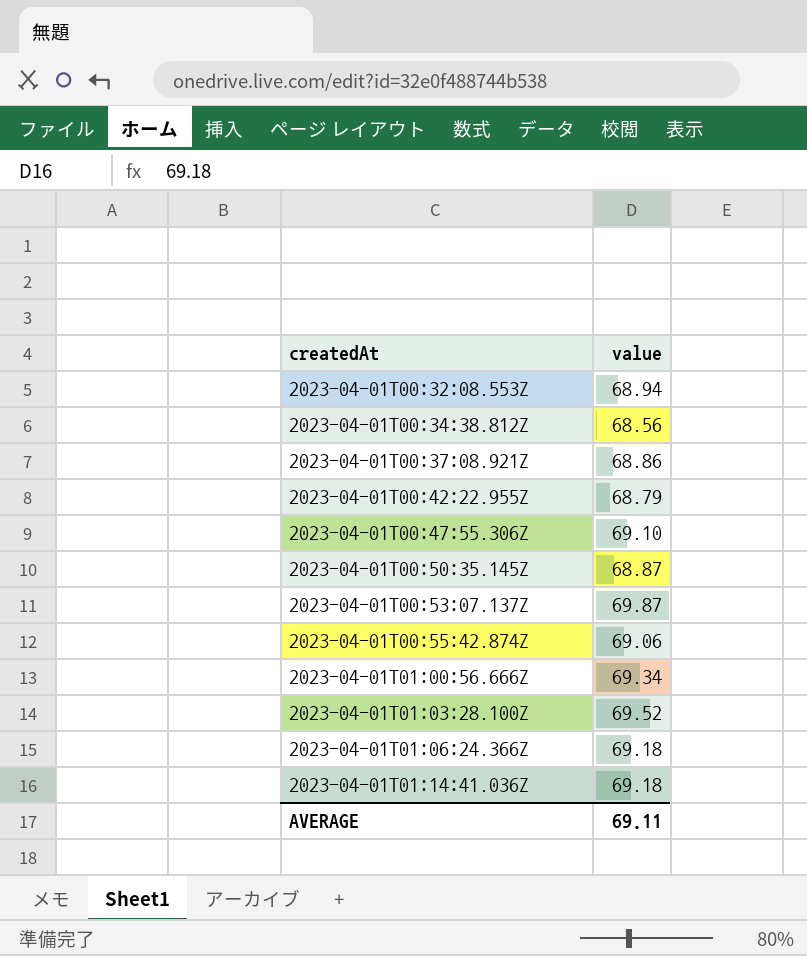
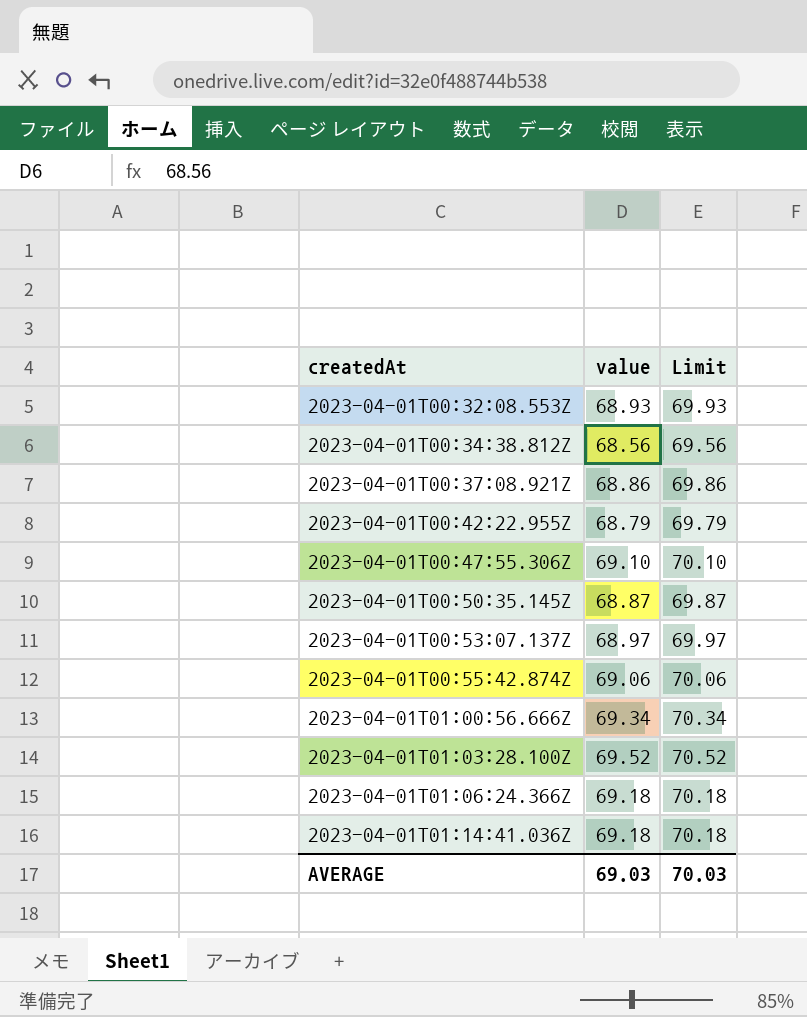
column Limit | formula: none -> [value] + 1
2023-04-01T00:32:08.553Z | value: 68.94 -> 68.93
2023-04-01T00:53:07.137Z | value: 69.87 -> 68.97
AVERAGE | value: 69.11 -> 69.03

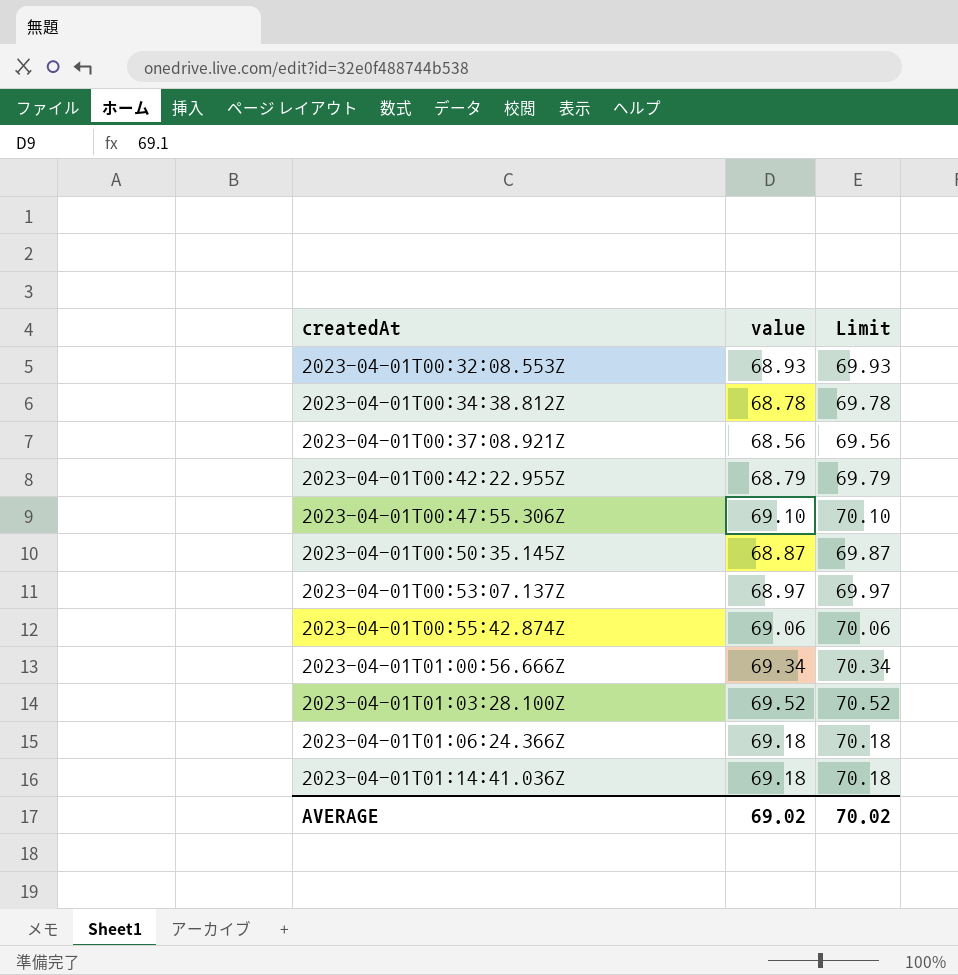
2023-04-01T00:34:38.812Z | value: 68.56 -> 68.78
2023-04-01T00:34:38.812Z | Limit: 69.56 -> 69.78
2023-04-01T00:37:08.921Z | value: 68.86 -> 68.56
2023-04-01T00:37:08.921Z | Limit: 69.86 -> 69.56
AVERAGE | value: 69.03 -> 69.02
AVERAGE | Limit: 70.03 -> 70.02

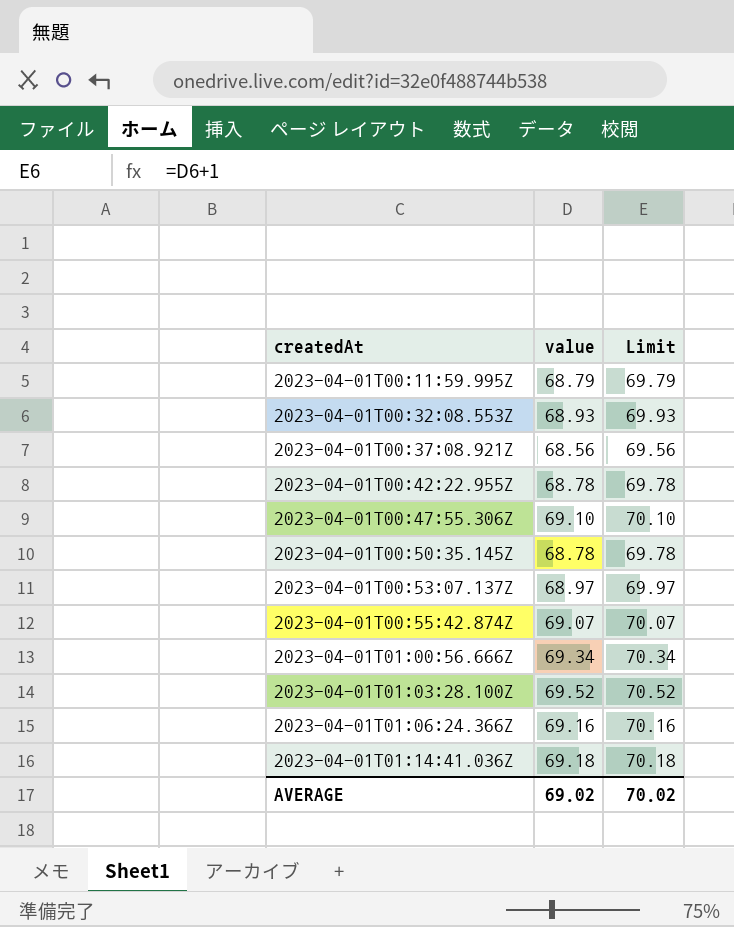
row 2023-04-01T00:34:38.812Z: 68.78 | 69.78 -> none
row 2023-04-01T00:11:59.995Z: none -> 68.79 | 69.79
2023-04-01T00:42:22.955Z | value: 68.79 -> 68.78
2023-04-01T00:42:22.955Z | Limit: 69.79 -> 69.78
2023-04-01T00:50:35.145Z | value: 68.87 -> 68.78
2023-04-01T00:50:35.145Z | Limit: 69.87 -> 69.78
2023-04-01T00:55:42.874Z | value: 69.06 -> 69.07
2023-04-01T00:55:42.874Z | Limit: 70.06 -> 70.07
2023-04-01T01:06:24.366Z | value: 69.18 -> 69.16
2023-04-01T01:06:24.366Z | Limit: 70.18 -> 70.16

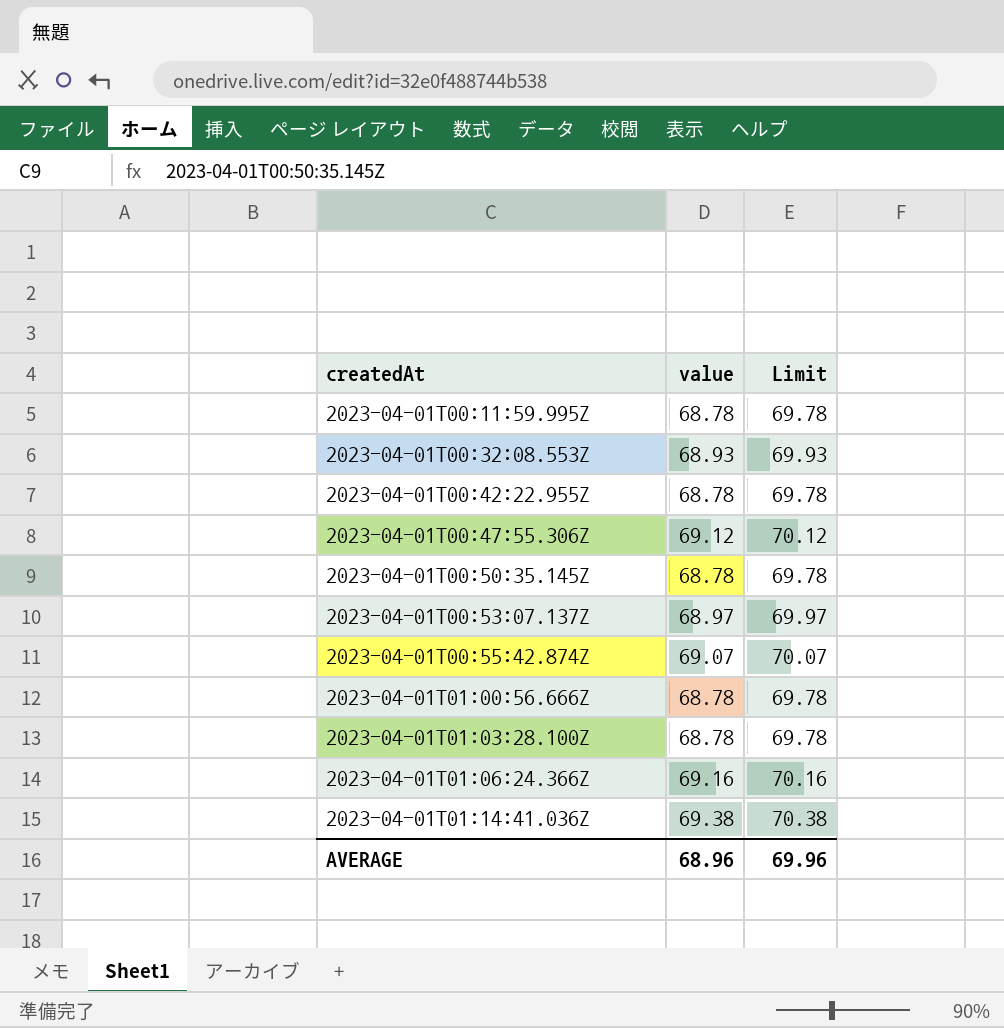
row 2023-04-01T00:37:08.921Z: 68.56 | 69.56 -> none
2023-04-01T00:11:59.995Z | value: 68.79 -> 68.78
2023-04-01T00:11:59.995Z | Limit: 69.79 -> 69.78
2023-04-01T00:47:55.306Z | value: 69.10 -> 69.12
2023-04-01T00:47:55.306Z | Limit: 70.10 -> 70.12
2023-04-01T01:00:56.666Z | value: 69.34 -> 68.78
2023-04-01T01:00:56.666Z | Limit: 70.34 -> 69.78
2023-04-01T01:03:28.100Z | value: 69.52 -> 68.78
2023-04-01T01:03:28.100Z | Limit: 70.52 -> 69.78
2023-04-01T01:14:41.036Z | value: 69.18 -> 69.38
2023-04-01T01:14:41.036Z | Limit: 70.18 -> 70.38
AVERAGE | value: 69.02 -> 68.96
AVERAGE | Limit: 70.02 -> 69.96

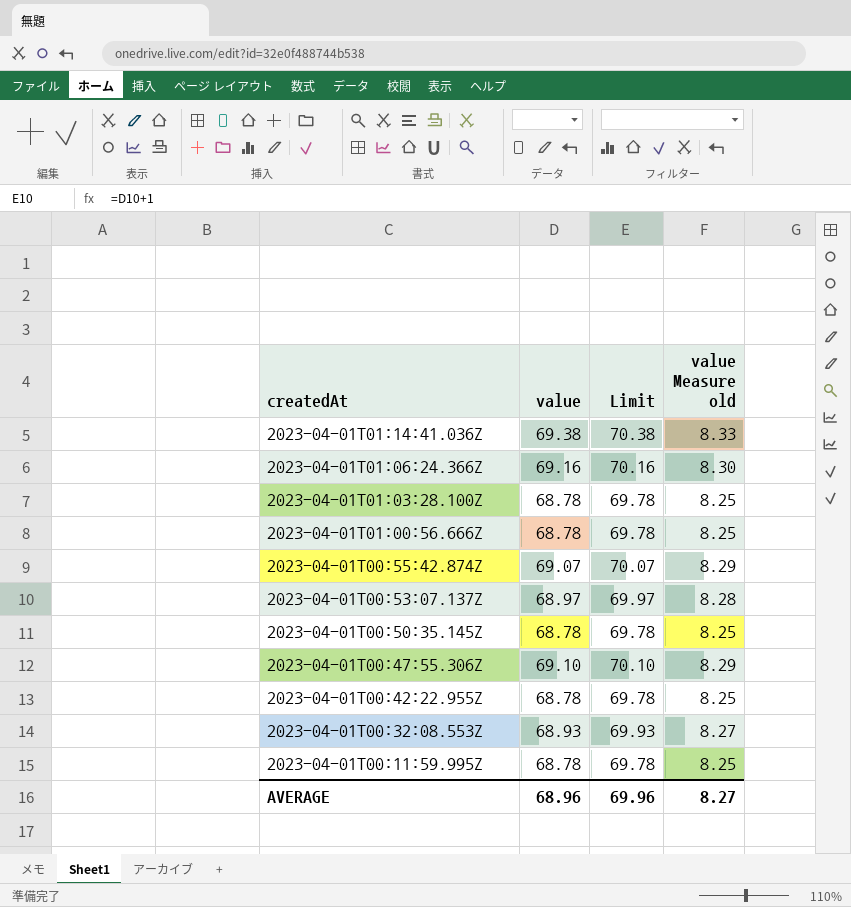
row order: createdAt ascending -> createdAt descending
column value Measure old | formula: none -> [value] * 0.12
2023-04-01T00:47:55.306Z | value: 69.12 -> 69.10
2023-04-01T00:47:55.306Z | Limit: 70.12 -> 70.10

